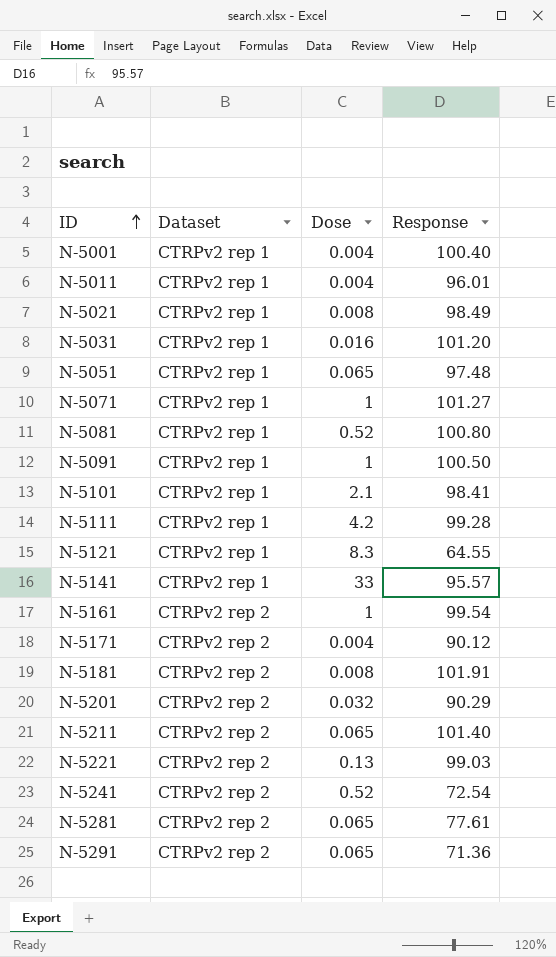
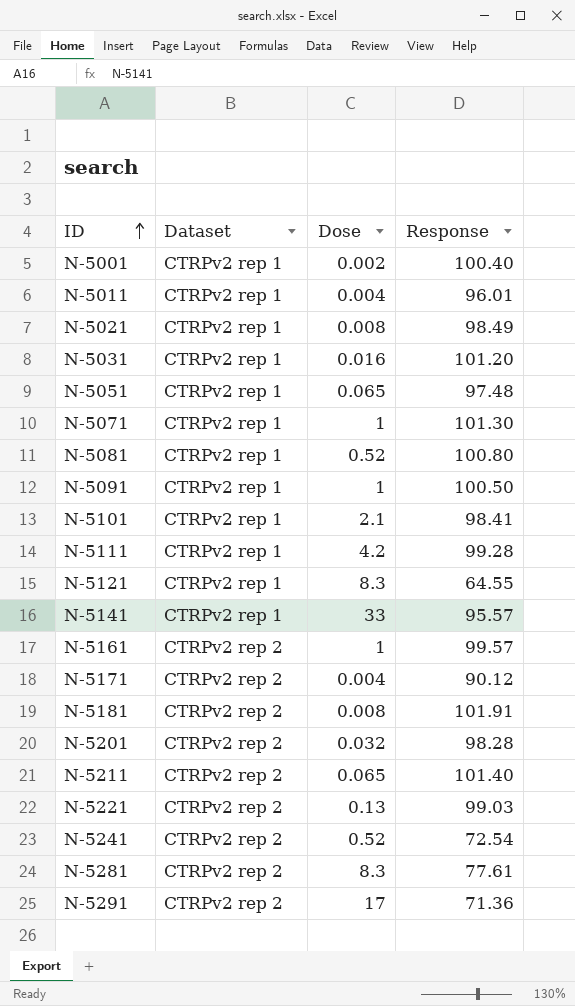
N-5001 | Dose: 0.004 -> 0.002
N-5071 | Response: 101.27 -> 101.30
N-5161 | Response: 99.54 -> 99.57
N-5201 | Response: 90.29 -> 98.28
N-5281 | Dose: 0.065 -> 8.3
N-5291 | Dose: 0.065 -> 17

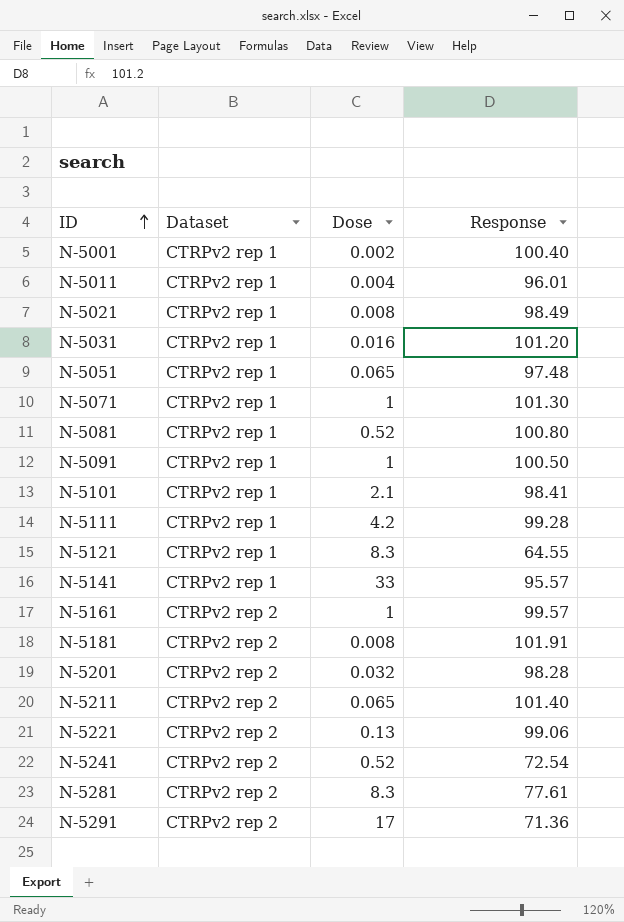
row N-5171: CTRPv2 rep 2 | 0.004 | 90.12 -> none
N-5221 | Response: 99.03 -> 99.06

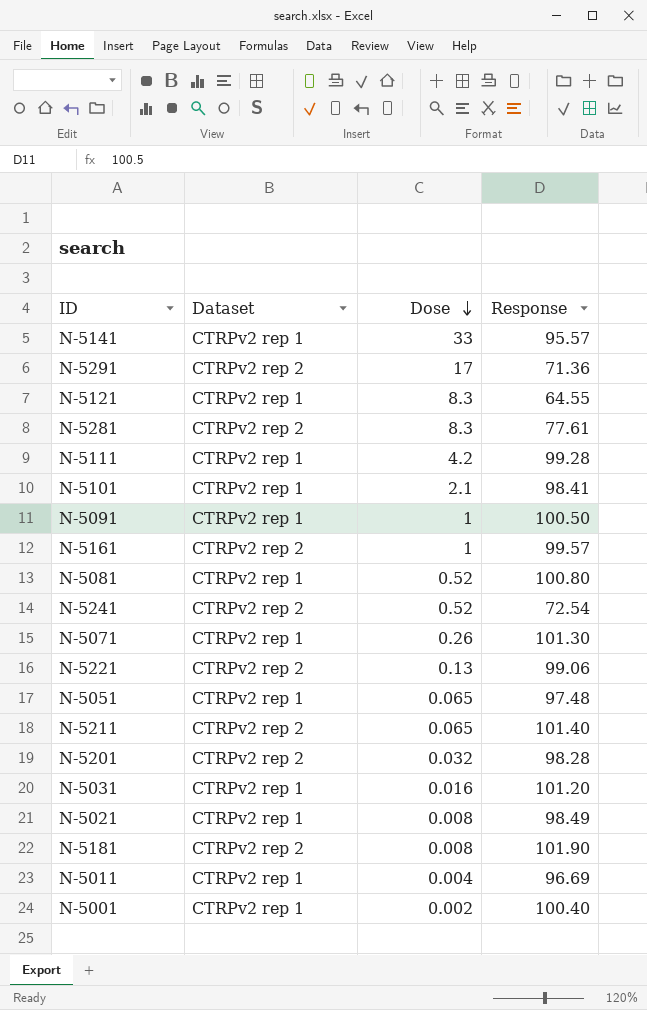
row order: ID ascending -> Dose descending
N-5071 | Dose: 1 -> 0.26
N-5181 | Response: 101.91 -> 101.90
N-5011 | Response: 96.01 -> 96.69

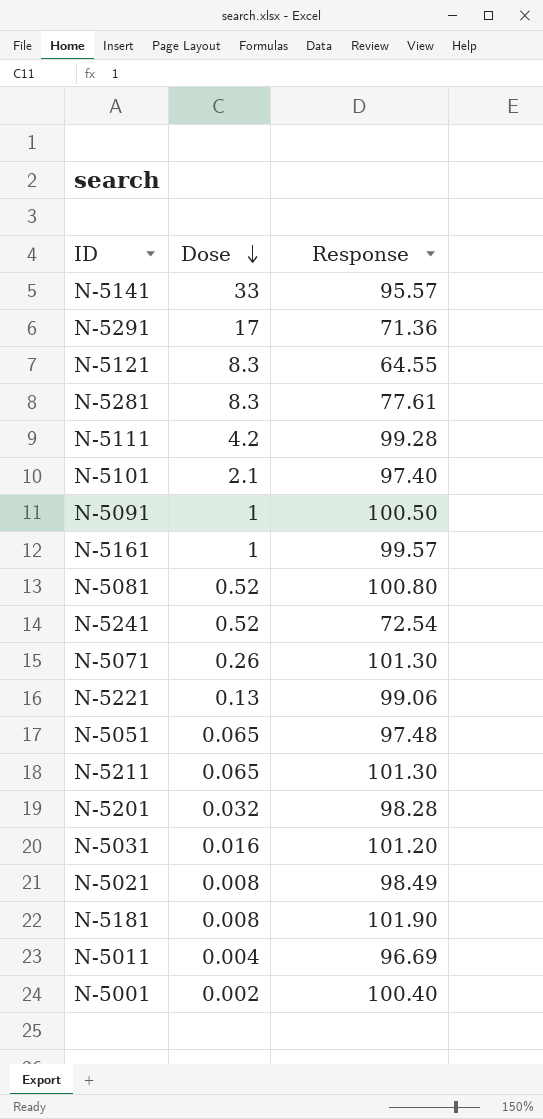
column Dataset | position: 2 -> none
N-5101 | Response: 98.41 -> 97.40
N-5211 | Response: 101.40 -> 101.30

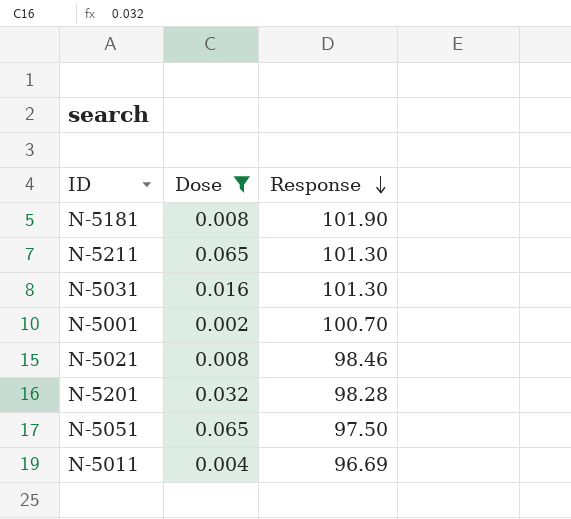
filter: none -> Dose <= 0.065
row order: Dose descending -> Response descending
N-5031 | Response: 101.20 -> 101.30
N-5001 | Response: 100.40 -> 100.70
N-5021 | Response: 98.49 -> 98.46
N-5051 | Response: 97.48 -> 97.50

